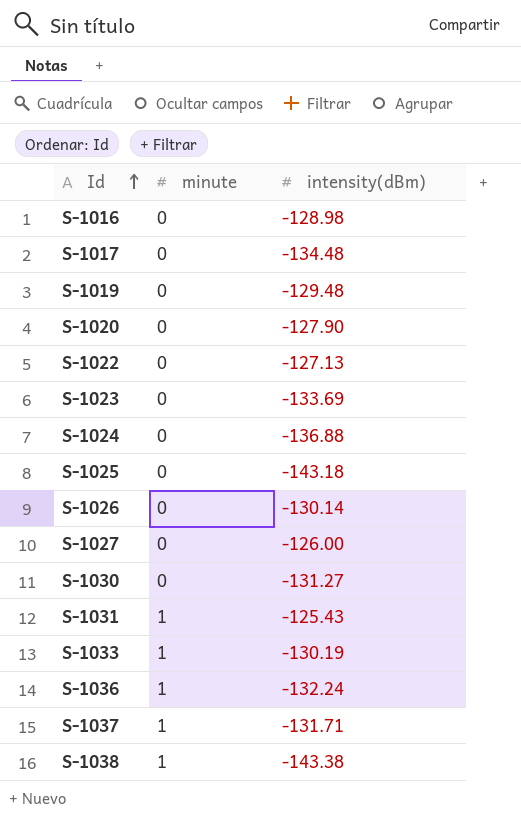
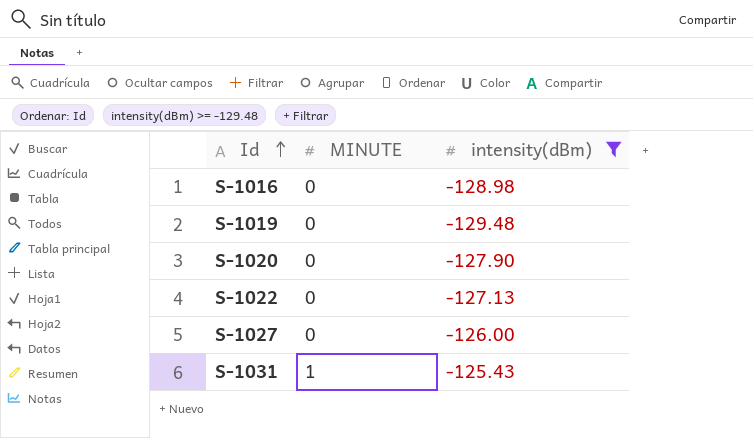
filter: none -> intensity(dBm) >= -129.48
column name: minute -> MINUTE

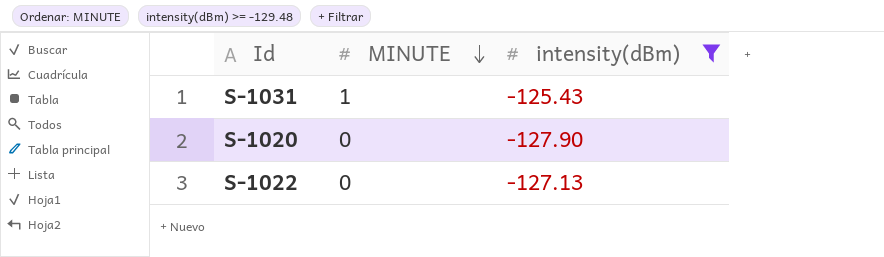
row order: Id ascending -> MINUTE descending
row S-1016: 0 | -128.98 -> none
row S-1019: 0 | -129.48 -> none
row S-1027: 0 | -126.00 -> none

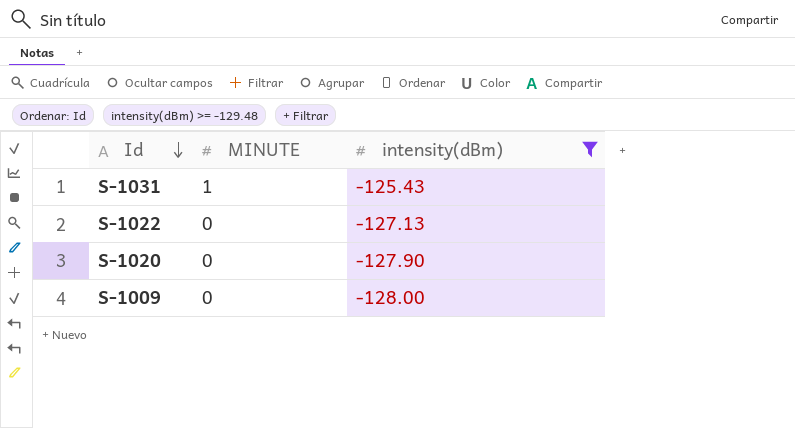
row order: MINUTE descending -> Id descending
row S-1009: none -> 0 | -128.00

